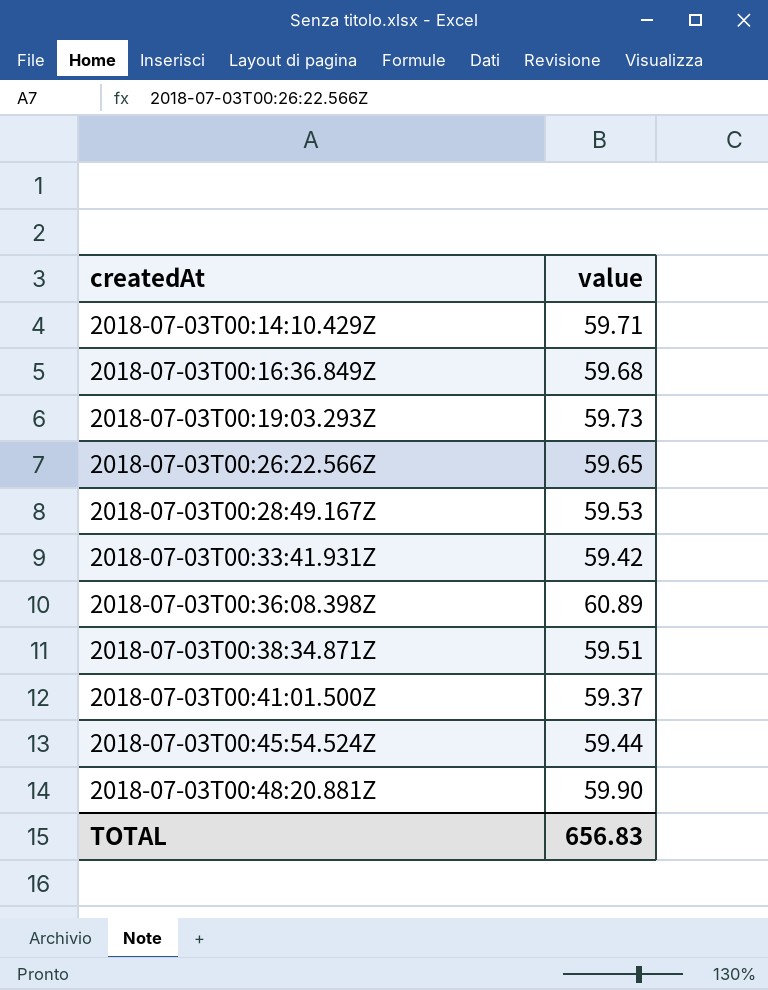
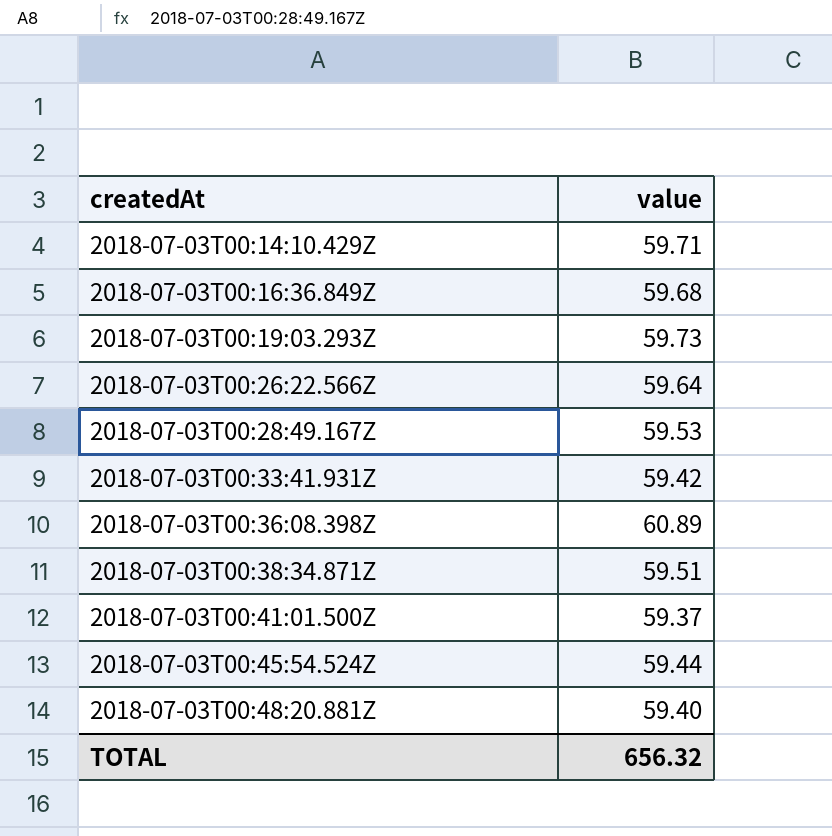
2018-07-03T00:26:22.566Z | value: 59.65 -> 59.64
2018-07-03T00:48:20.881Z | value: 59.90 -> 59.40
TOTAL | value: 656.83 -> 656.32

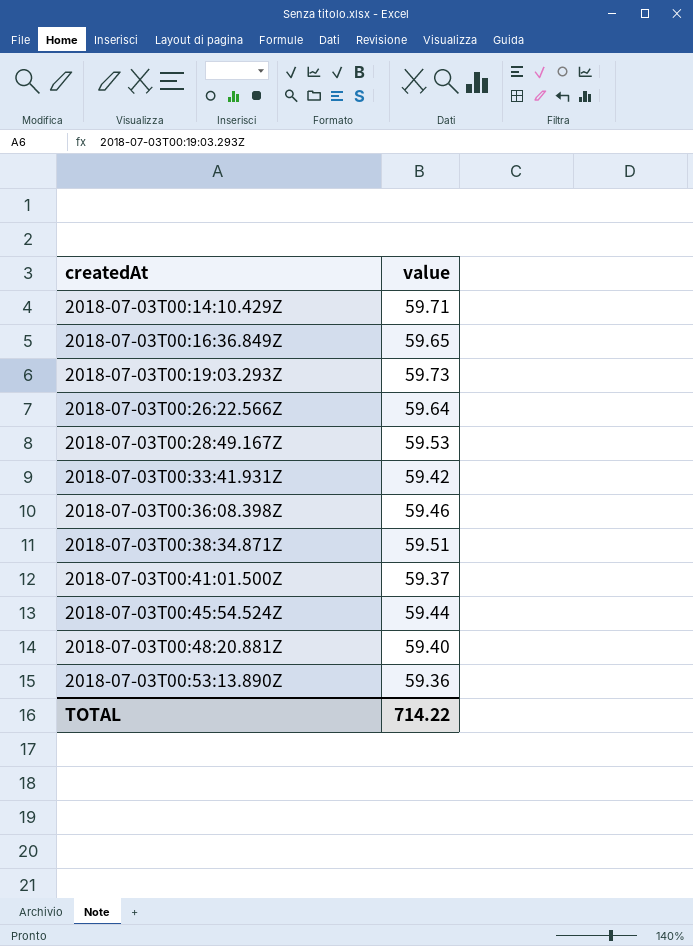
2018-07-03T00:16:36.849Z | value: 59.68 -> 59.65
2018-07-03T00:36:08.398Z | value: 60.89 -> 59.46
row 2018-07-03T00:53:13.890Z: none -> 59.36
TOTAL | value: 656.32 -> 714.22

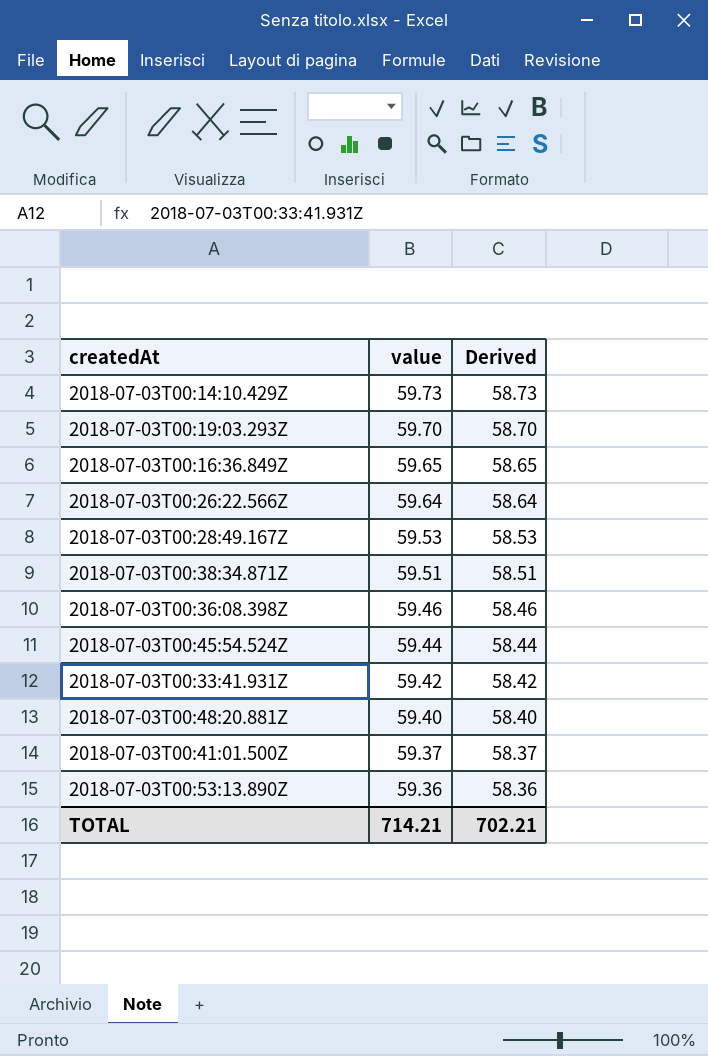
row order: createdAt ascending -> value descending
column Derived | formula: none -> [value] - 1
2018-07-03T00:14:10.429Z | value: 59.71 -> 59.73
2018-07-03T00:19:03.293Z | value: 59.73 -> 59.70
TOTAL | value: 714.22 -> 714.21

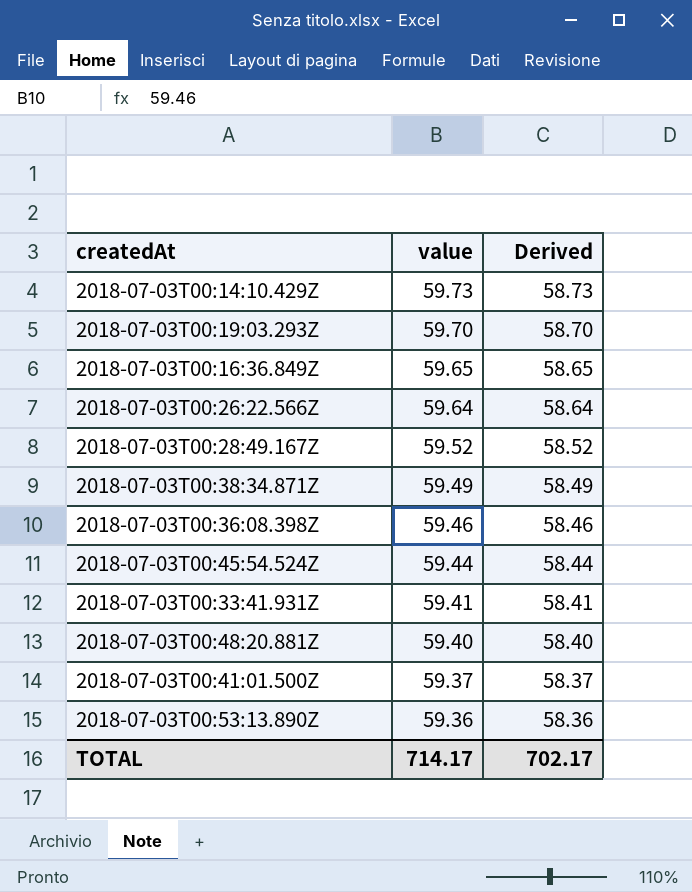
2018-07-03T00:28:49.167Z | value: 59.53 -> 59.52
2018-07-03T00:28:49.167Z | Derived: 58.53 -> 58.52
2018-07-03T00:38:34.871Z | value: 59.51 -> 59.49
2018-07-03T00:38:34.871Z | Derived: 58.51 -> 58.49
2018-07-03T00:33:41.931Z | value: 59.42 -> 59.41
2018-07-03T00:33:41.931Z | Derived: 58.42 -> 58.41
TOTAL | value: 714.21 -> 714.17
TOTAL | Derived: 702.21 -> 702.17

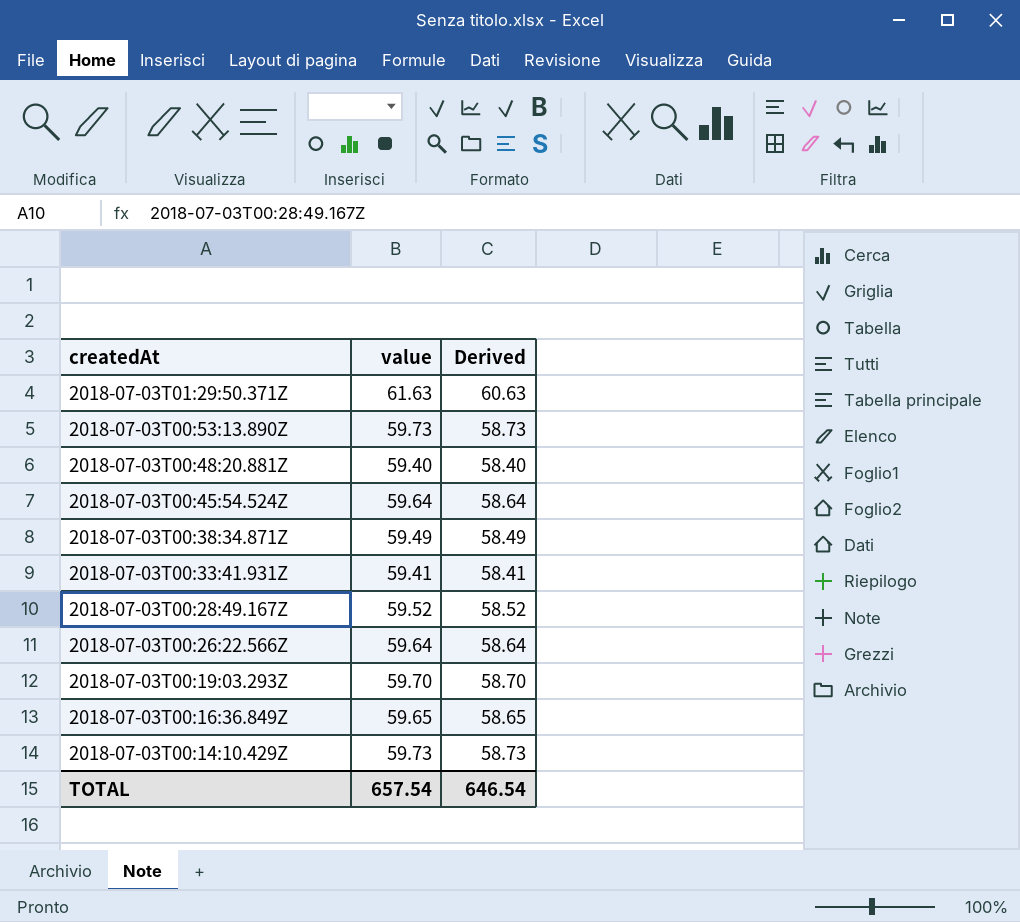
row order: value descending -> createdAt descending
row 2018-07-03T00:36:08.398Z: 59.46 | 58.46 -> none
row 2018-07-03T00:41:01.500Z: 59.37 | 58.37 -> none
row 2018-07-03T01:29:50.371Z: none -> 61.63 | 60.63
2018-07-03T00:53:13.890Z | value: 59.36 -> 59.73
2018-07-03T00:53:13.890Z | Derived: 58.36 -> 58.73
2018-07-03T00:45:54.524Z | value: 59.44 -> 59.64
2018-07-03T00:45:54.524Z | Derived: 58.44 -> 58.64
TOTAL | value: 714.17 -> 657.54
TOTAL | Derived: 702.17 -> 646.54

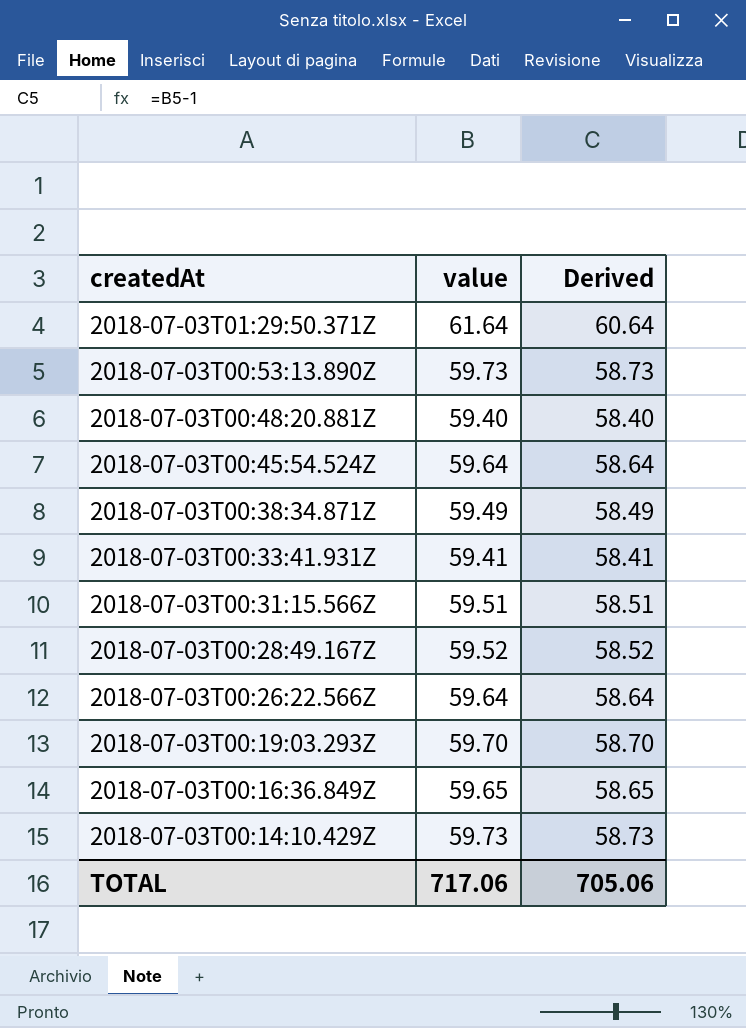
2018-07-03T01:29:50.371Z | value: 61.63 -> 61.64
2018-07-03T01:29:50.371Z | Derived: 60.63 -> 60.64
row 2018-07-03T00:31:15.566Z: none -> 59.51 | 58.51
TOTAL | value: 657.54 -> 717.06
TOTAL | Derived: 646.54 -> 705.06

